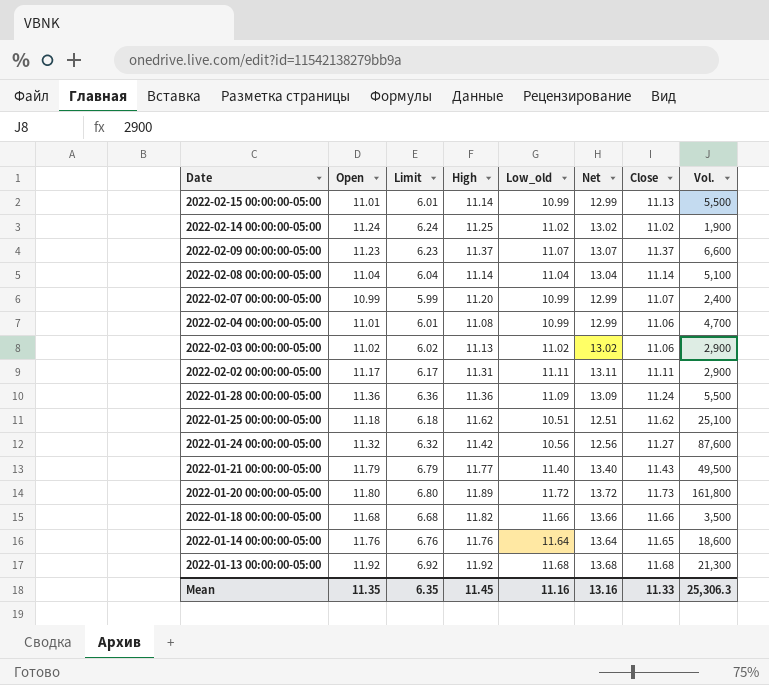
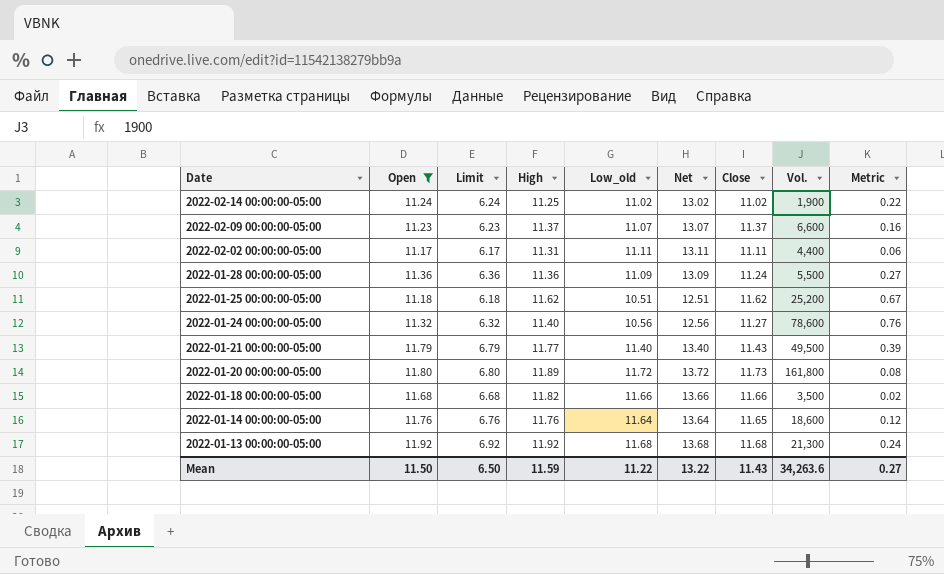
filter: none -> Open >= 11.17
column Metric | formula: none -> [Open] - [Low_old]
2022-02-02 00:00:00-05:00 | Vol.: 2,900 -> 4,400
2022-01-25 00:00:00-05:00 | Vol.: 25,100 -> 25,200
2022-01-24 00:00:00-05:00 | High: 11.42 -> 11.40
2022-01-24 00:00:00-05:00 | Vol.: 87,600 -> 78,600
Mean | Open: 11.35 -> 11.50
Mean | Limit: 6.35 -> 6.50
Mean | High: 11.45 -> 11.59
Mean | Low_old: 11.16 -> 11.22
Mean | Net: 13.16 -> 13.22
Mean | Close: 11.33 -> 11.43
Mean | Vol.: 25,306.3 -> 34,263.6

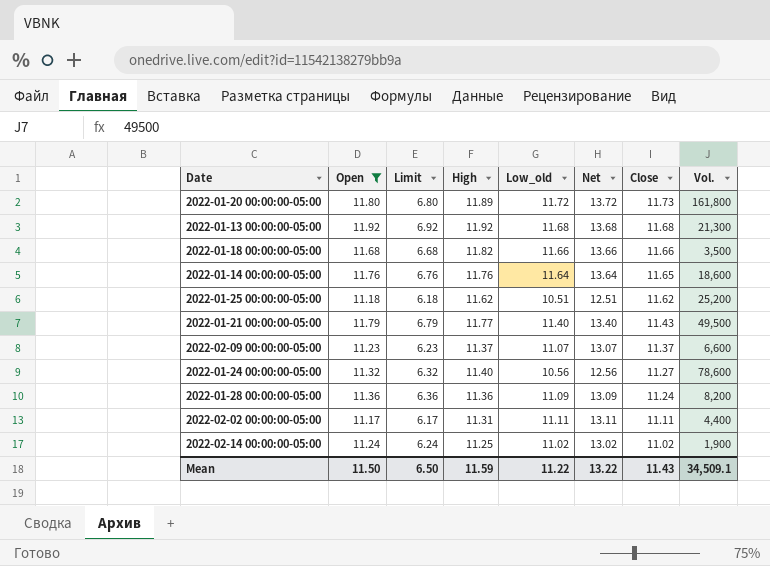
row order: Date descending -> Close descending
column Metric | formula: [Open] - [Low_old] -> none
2022-01-28 00:00:00-05:00 | Vol.: 5,500 -> 8,200
Mean | Vol.: 34,263.6 -> 34,509.1

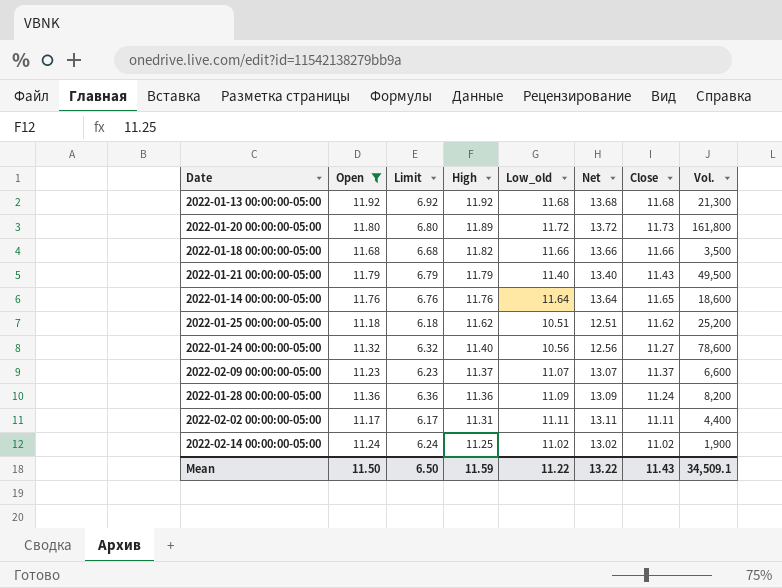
row order: Close descending -> High descending
2022-01-21 00:00:00-05:00 | High: 11.77 -> 11.79

